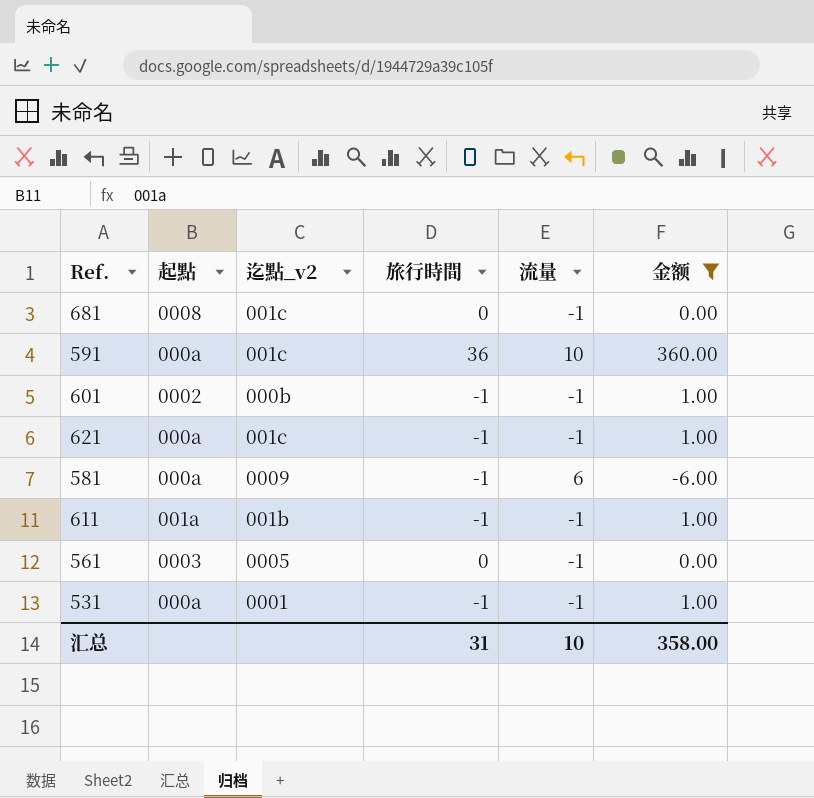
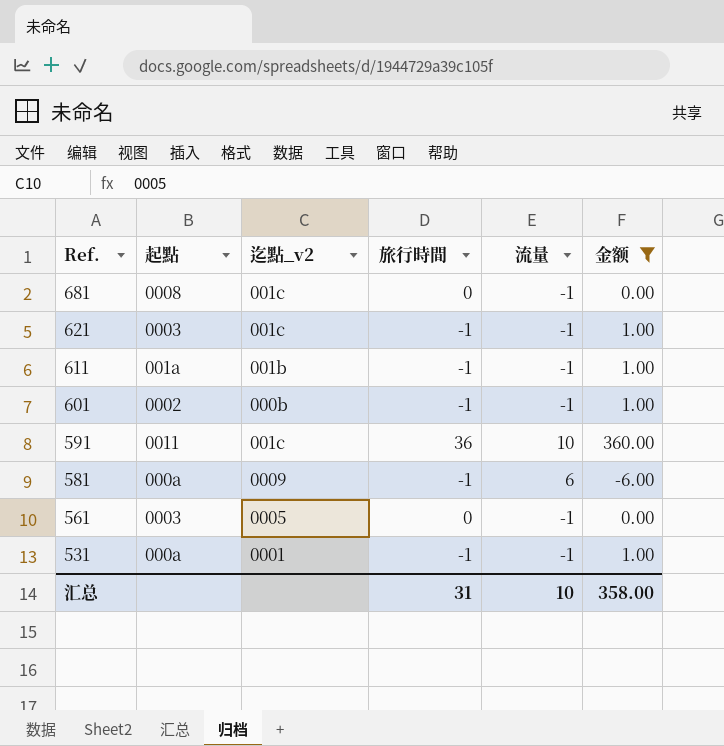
row order: none -> Ref. descending
621 | 起點: 000a -> 0003
591 | 起點: 000a -> 0011

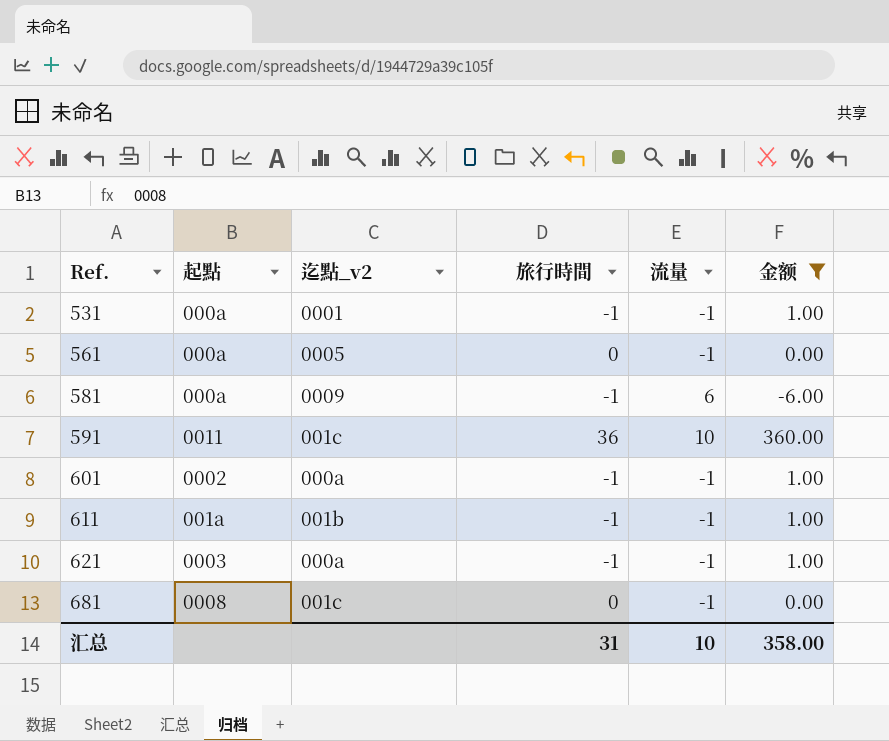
row order: Ref. descending -> Ref. ascending
561 | 起點: 0003 -> 000a
601 | 迄點_v2: 000b -> 000a
621 | 迄點_v2: 001c -> 000a

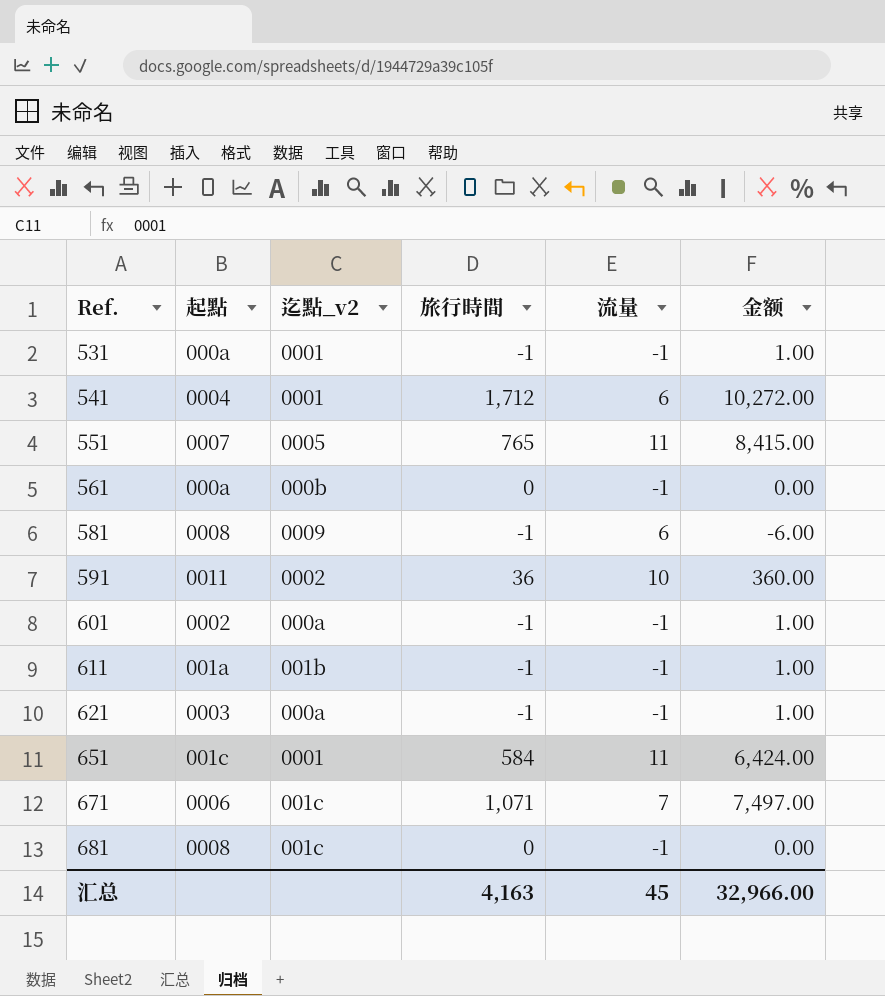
filter: 金额 <= 360.00 -> none
561 | 迄點_v2: 0005 -> 000b
581 | 起點: 000a -> 0008
591 | 迄點_v2: 001c -> 0002
汇总 | 旅行時間: 31 -> 4,163
汇总 | 流量: 10 -> 45
汇总 | 金额: 358.00 -> 32,966.00

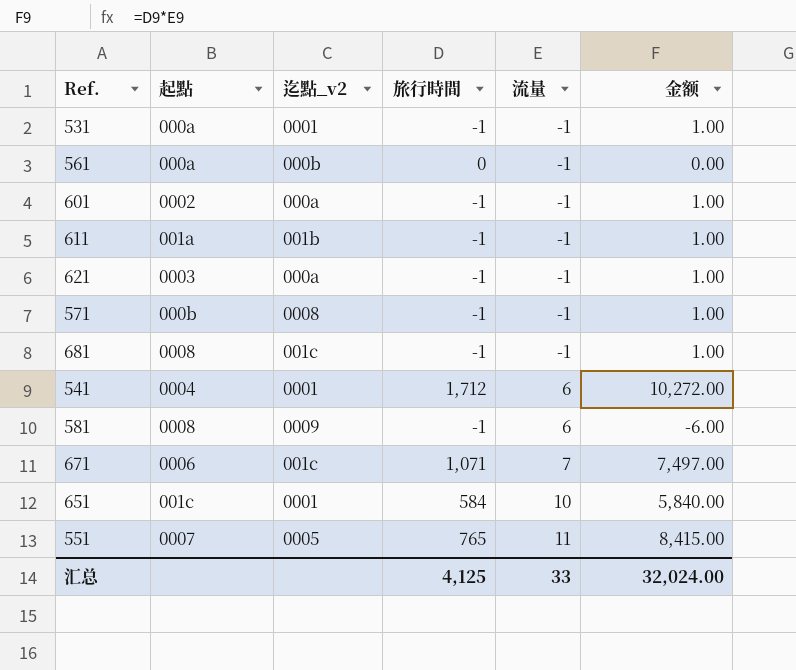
row order: Ref. ascending -> 流量 ascending
row 591: 0011 | 0002 | 36 | 10 | 360.00 -> none
row 571: none -> 000b | 0008 | -1 | -1 | 1.00
681 | 旅行時間: 0 -> -1
681 | 金额: 0.00 -> 1.00
651 | 流量: 11 -> 10
651 | 金额: 6,424.00 -> 5,840.00
汇总 | 旅行時間: 4,163 -> 4,125
汇总 | 流量: 45 -> 33
汇总 | 金额: 32,966.00 -> 32,024.00

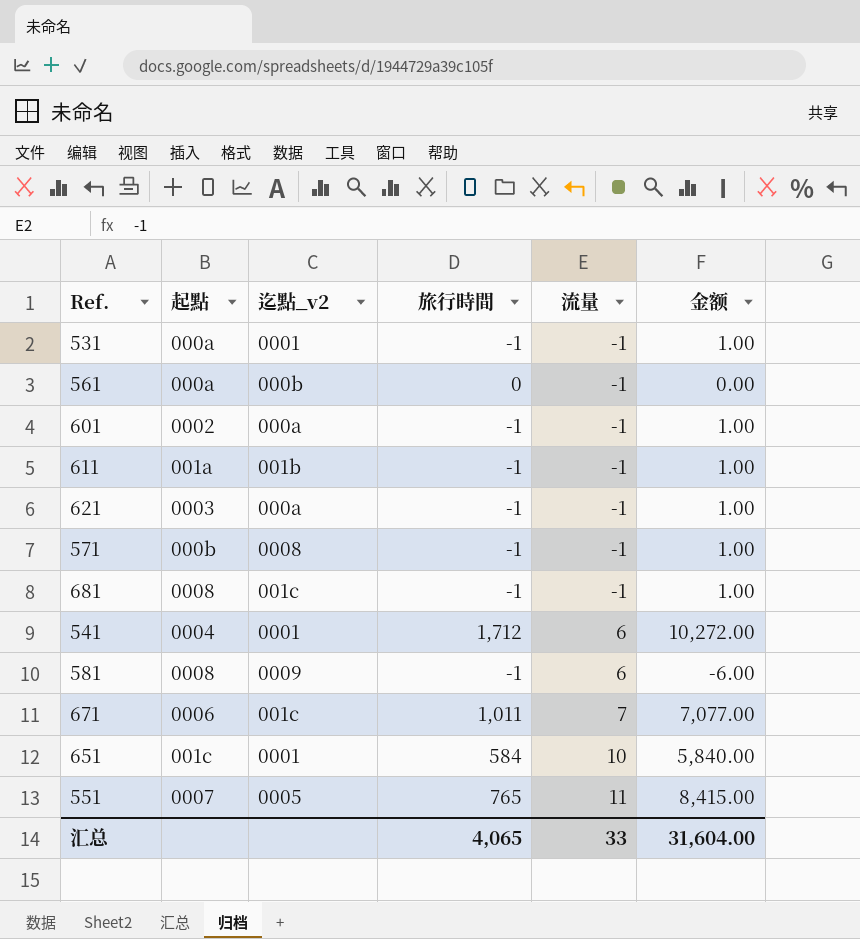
671 | 旅行時間: 1,071 -> 1,011
671 | 金额: 7,497.00 -> 7,077.00
汇总 | 旅行時間: 4,125 -> 4,065
汇总 | 金额: 32,024.00 -> 31,604.00

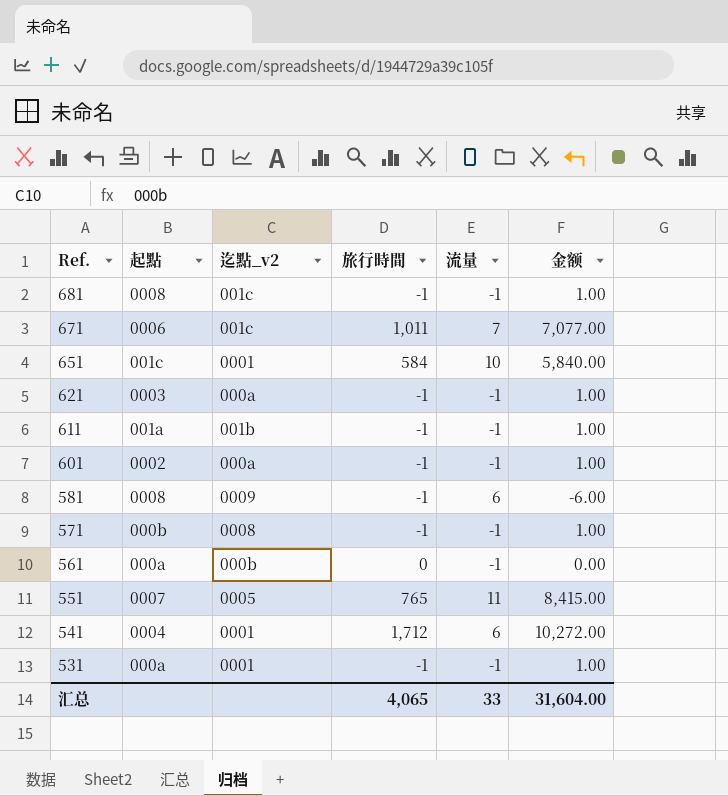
row order: 流量 ascending -> Ref. descending

